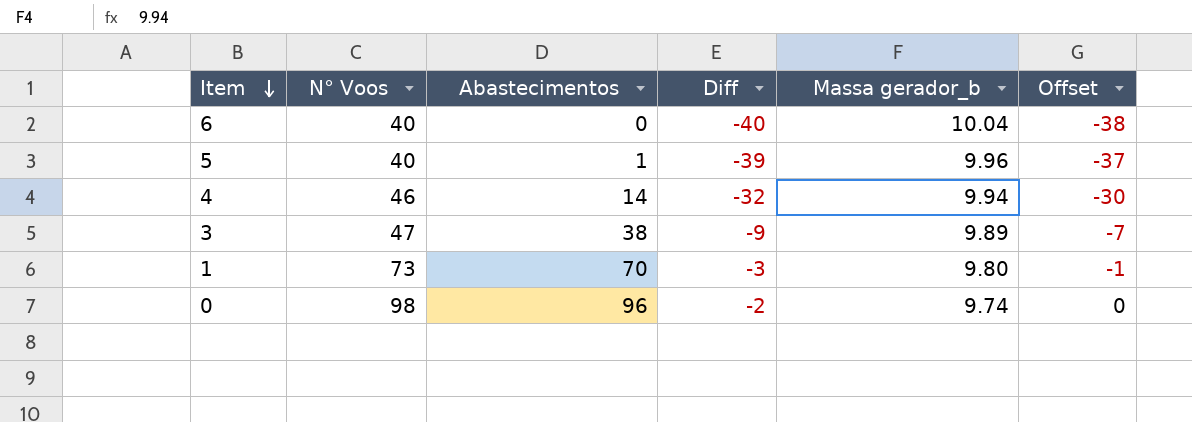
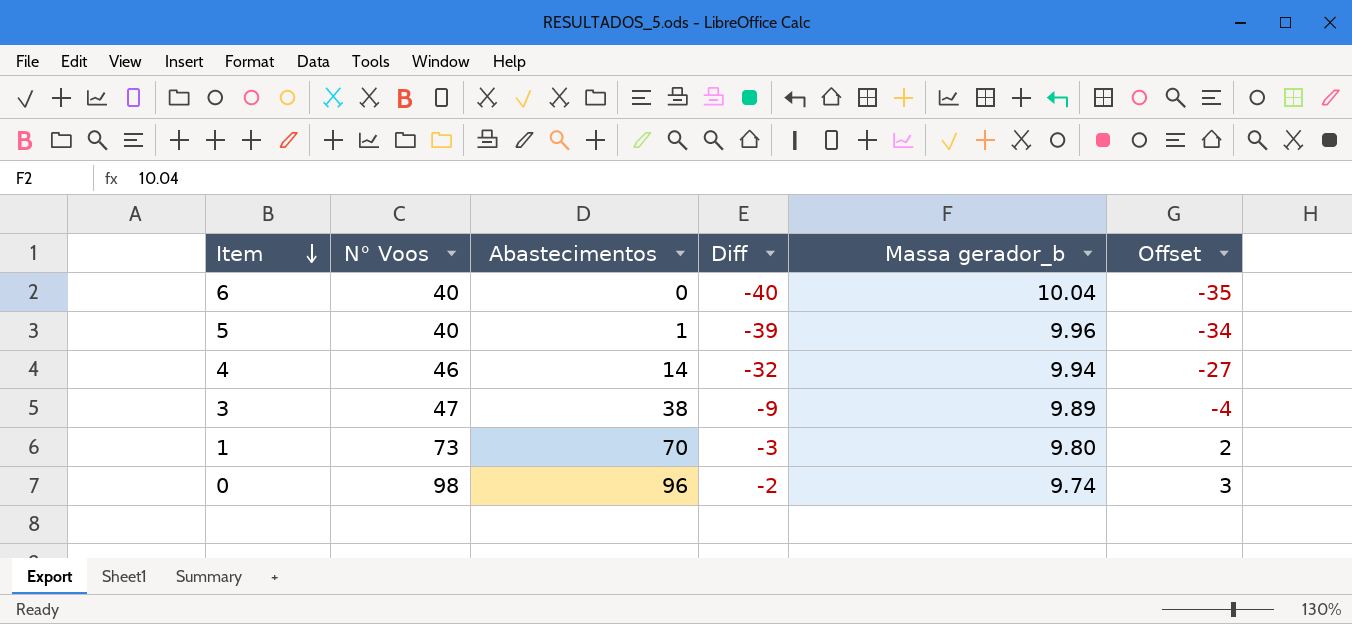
column Offset | formula: [Diff] + 2 -> [Diff] + 5

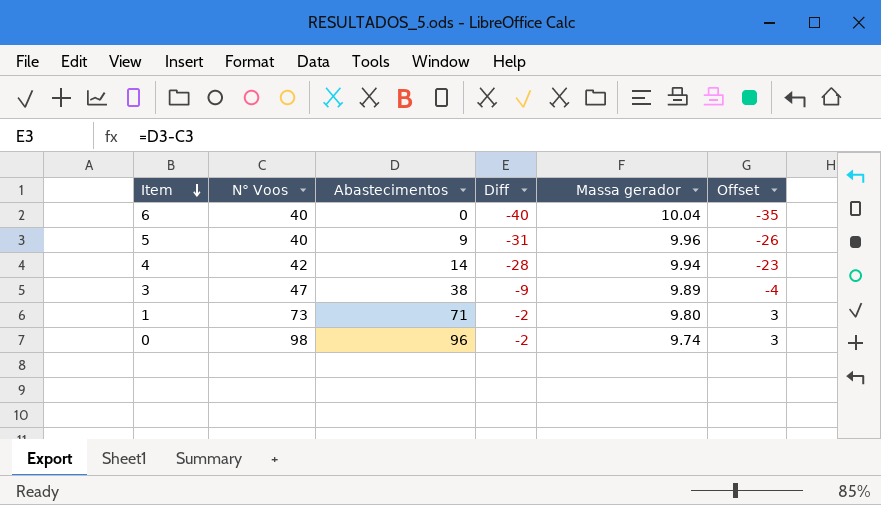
column name: Massa gerador_b -> Massa gerador
5 | Abastecimentos: 1 -> 9
5 | Diff: -39 -> -31
5 | Offset: -34 -> -26
4 | N° Voos: 46 -> 42
4 | Diff: -32 -> -28
4 | Offset: -27 -> -23
1 | Abastecimentos: 70 -> 71
1 | Diff: -3 -> -2
1 | Offset: 2 -> 3

